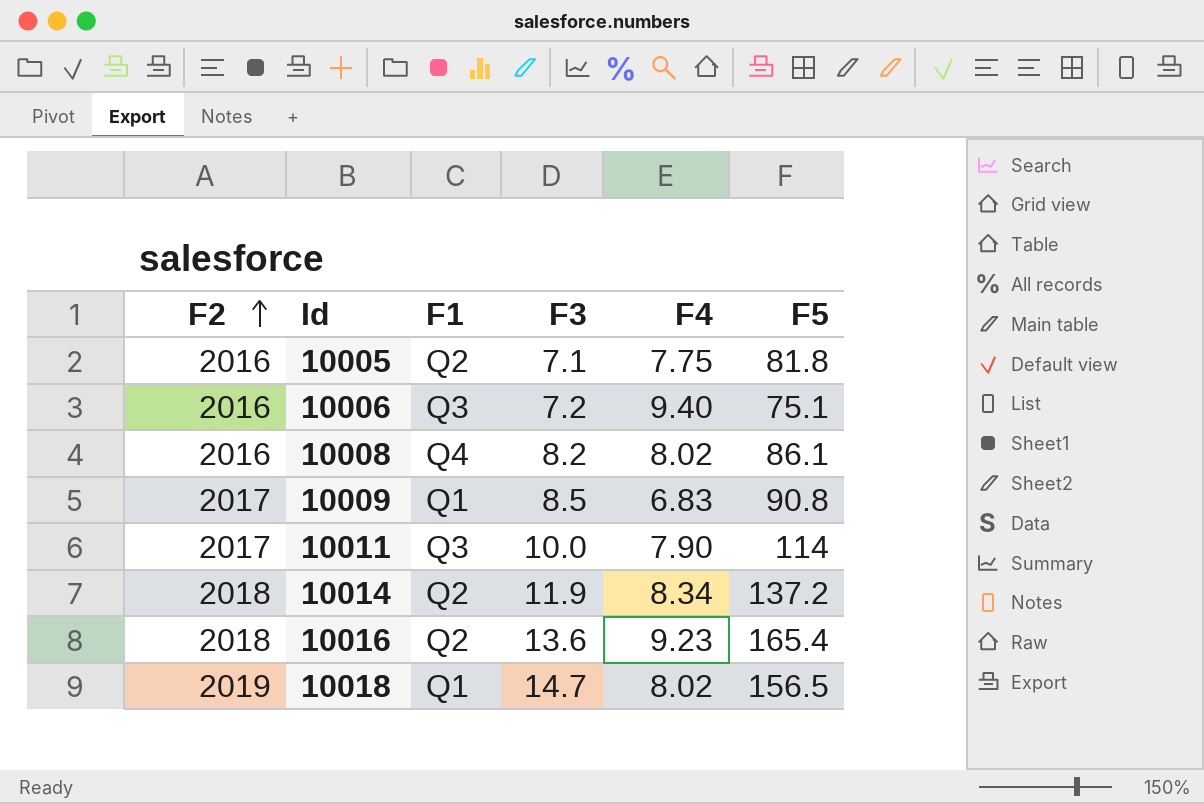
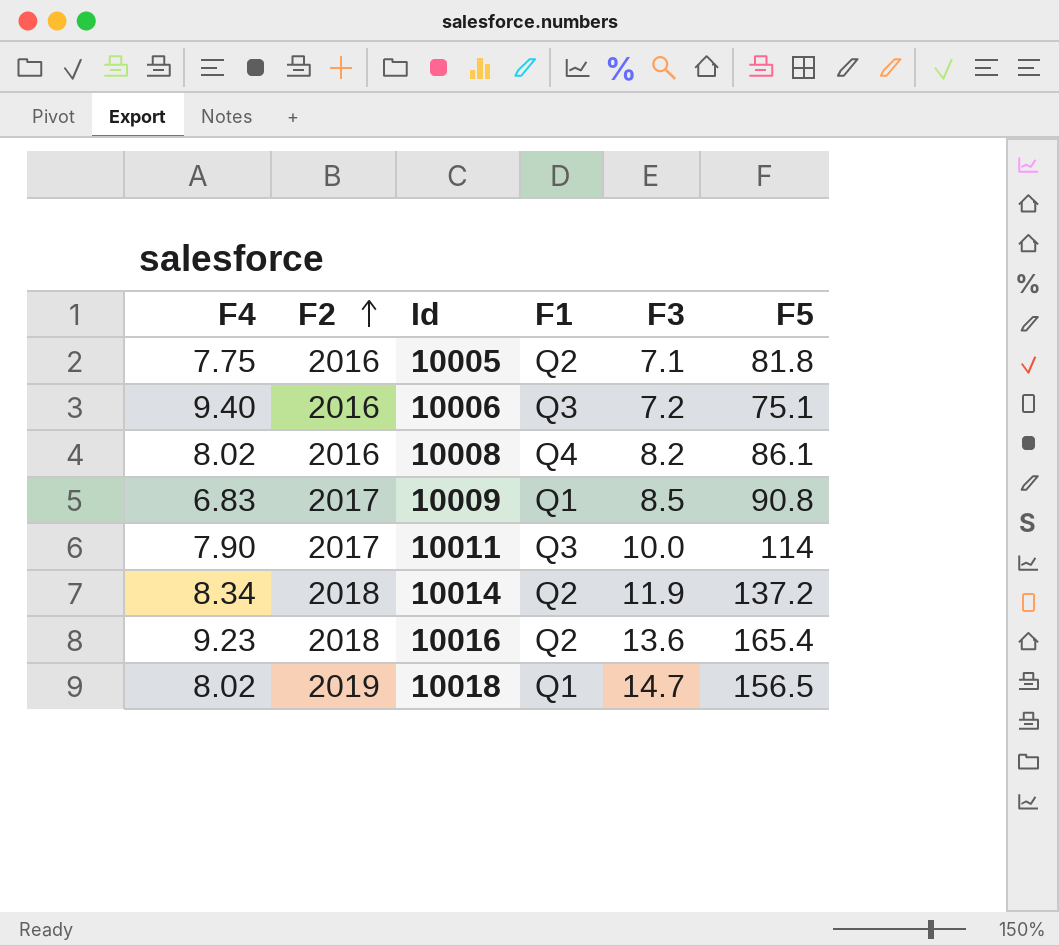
column F4 | position: 5 -> 1

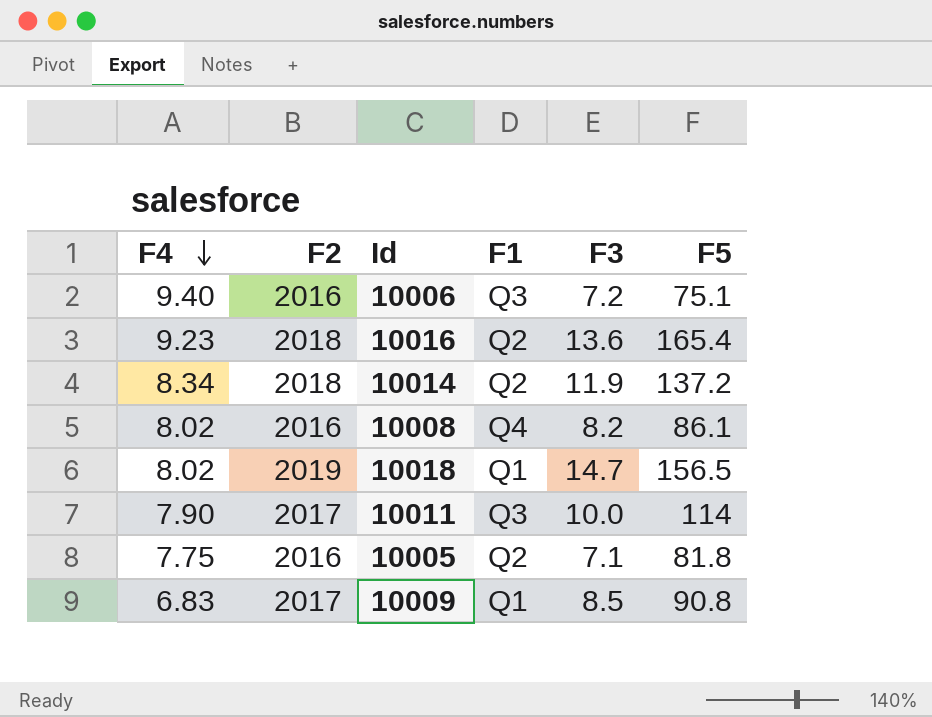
row order: F2 ascending -> F4 descending

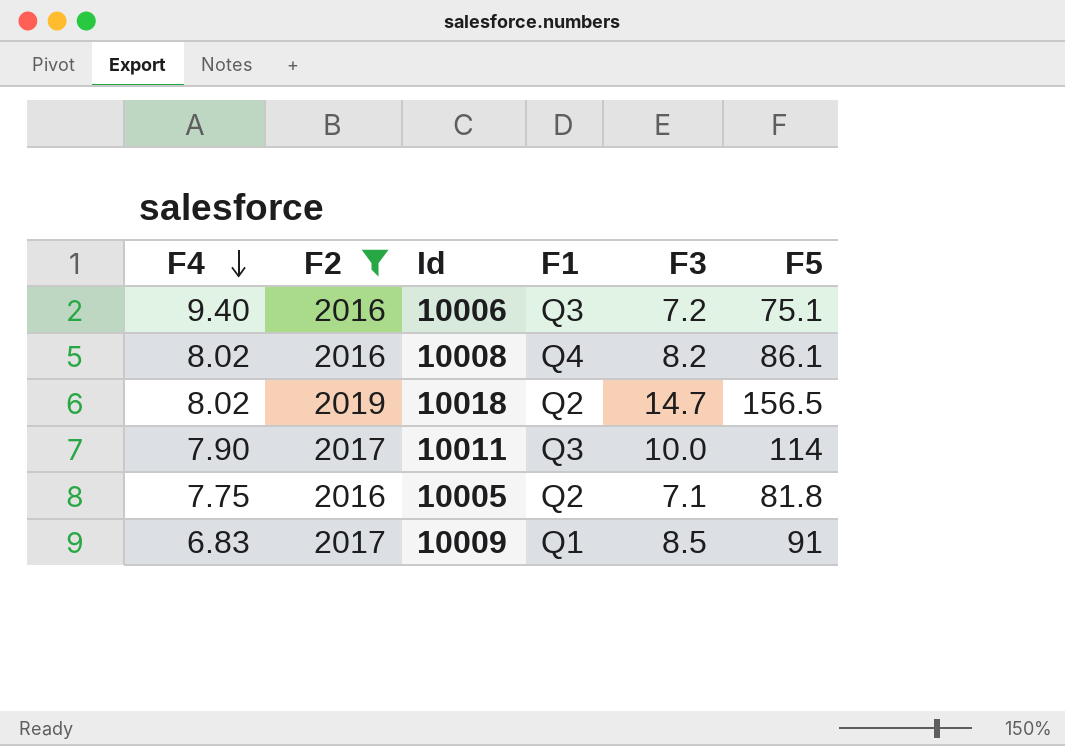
filter: none -> F2 != 2018
10018 | F1: Q1 -> Q2
10009 | F5: 90.8 -> 91

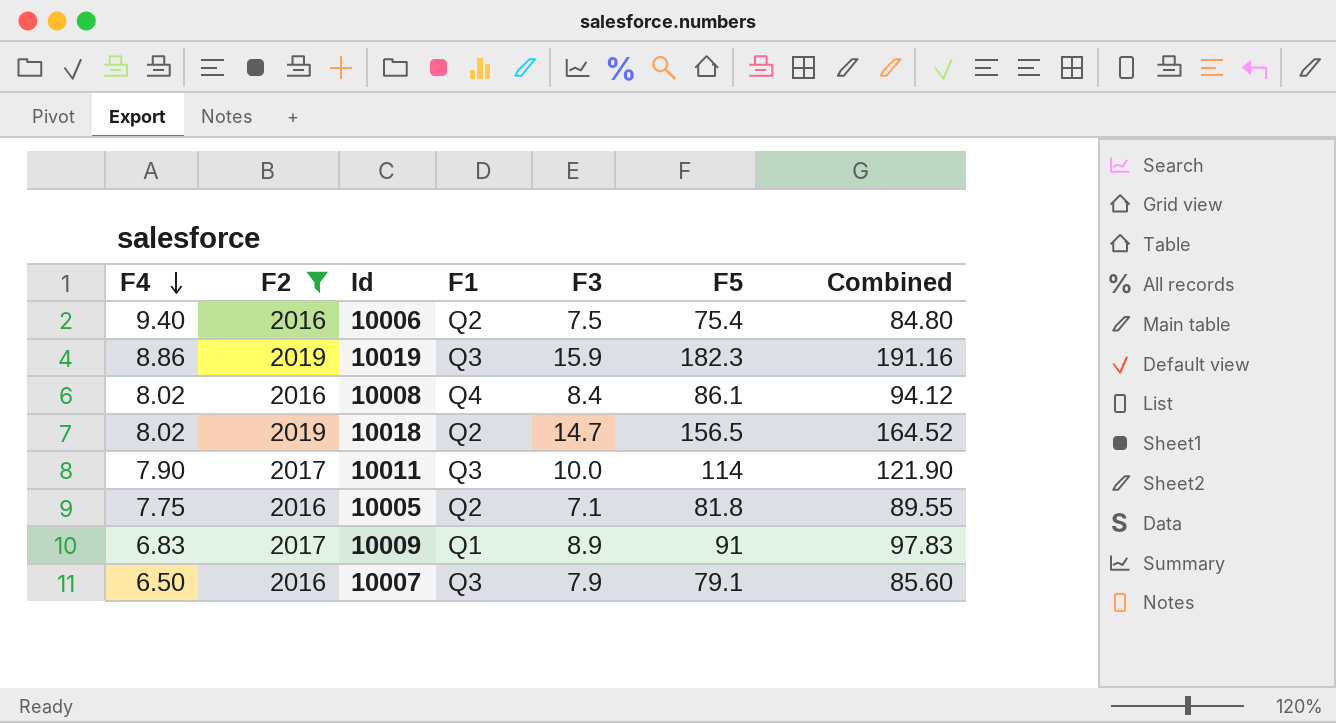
column Combined | formula: none -> [F4] + [F5]
10006 | F1: Q3 -> Q2
10006 | F3: 7.2 -> 7.5
10006 | F5: 75.1 -> 75.4
row 10019: none -> 8.86 | 2019 | Q3 | 15.9 | 182.3 | 191.16
10008 | F3: 8.2 -> 8.4
10009 | F3: 8.5 -> 8.9
row 10007: none -> 6.50 | 2016 | Q3 | 7.9 | 79.1 | 85.60

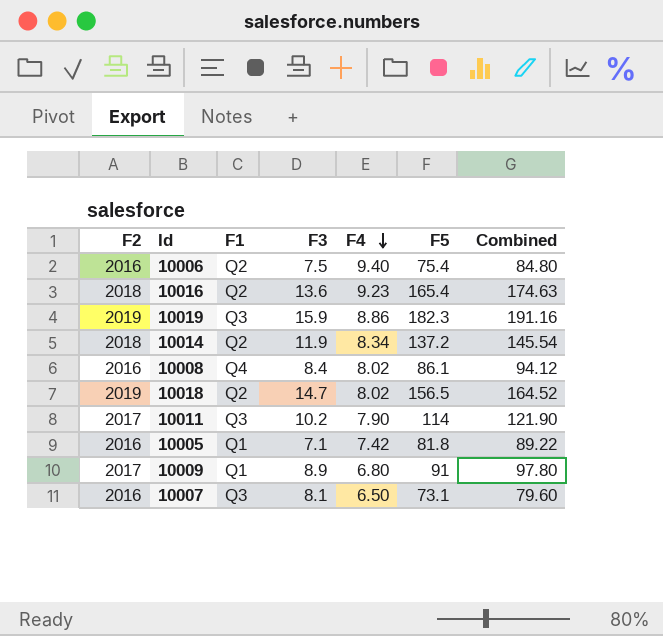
filter: F2 != 2018 -> none
column F4 | position: 1 -> 5
10011 | F3: 10.0 -> 10.2
10005 | F1: Q2 -> Q1
10005 | F4: 7.75 -> 7.42
10005 | Combined: 89.55 -> 89.22
10009 | F4: 6.83 -> 6.80
10009 | Combined: 97.83 -> 97.80
10007 | F3: 7.9 -> 8.1
10007 | F5: 79.1 -> 73.1
10007 | Combined: 85.60 -> 79.60

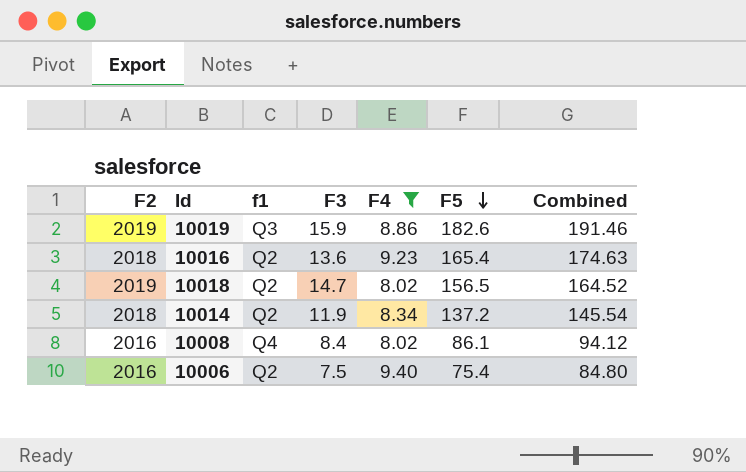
filter: none -> F4 >= 8.02
row order: F4 descending -> F5 descending
column name: F1 -> f1
10019 | F5: 182.3 -> 182.6
10019 | Combined: 191.16 -> 191.46

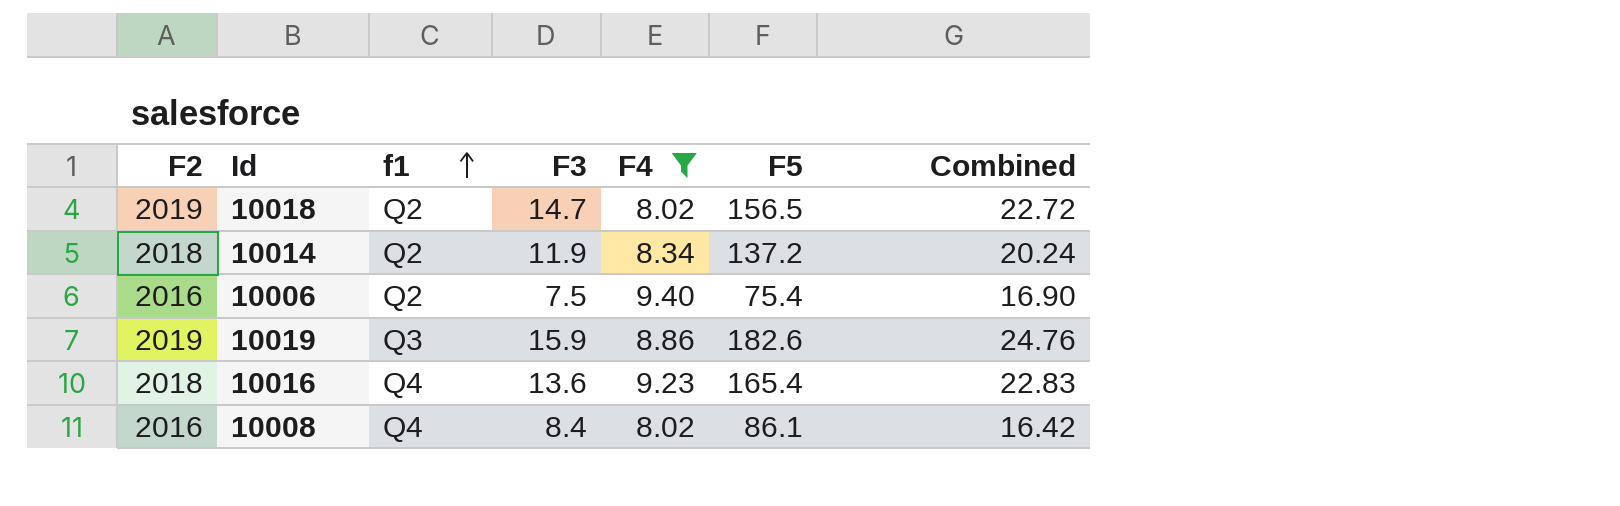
row order: F5 descending -> f1 ascending
column Combined | formula: [F4] + [F5] -> [F3] + [F4]
10016 | f1: Q2 -> Q4

